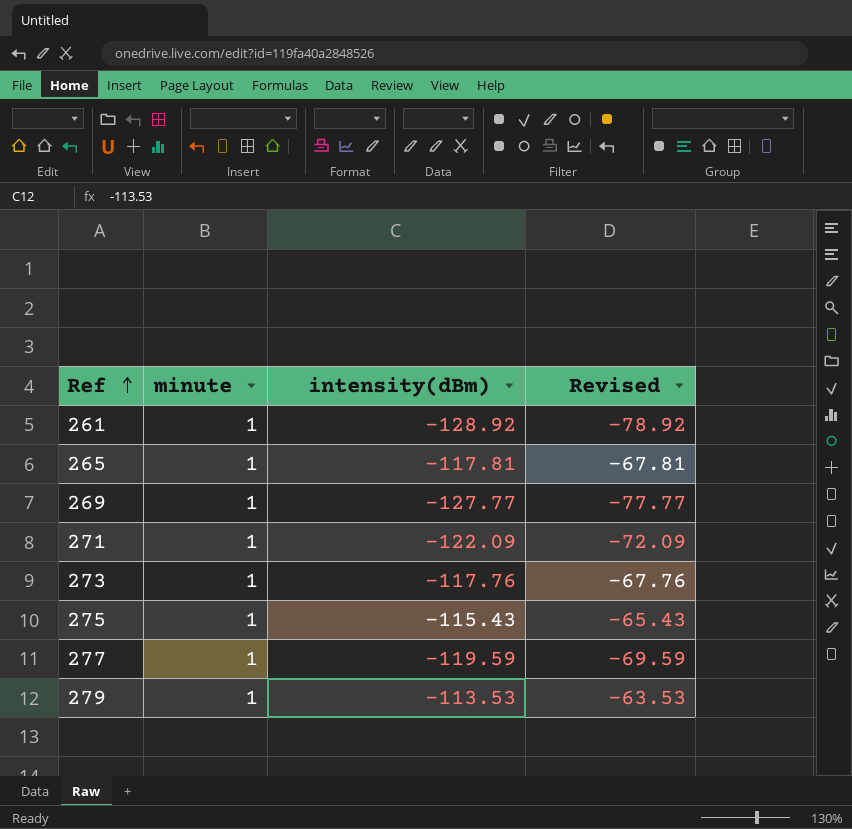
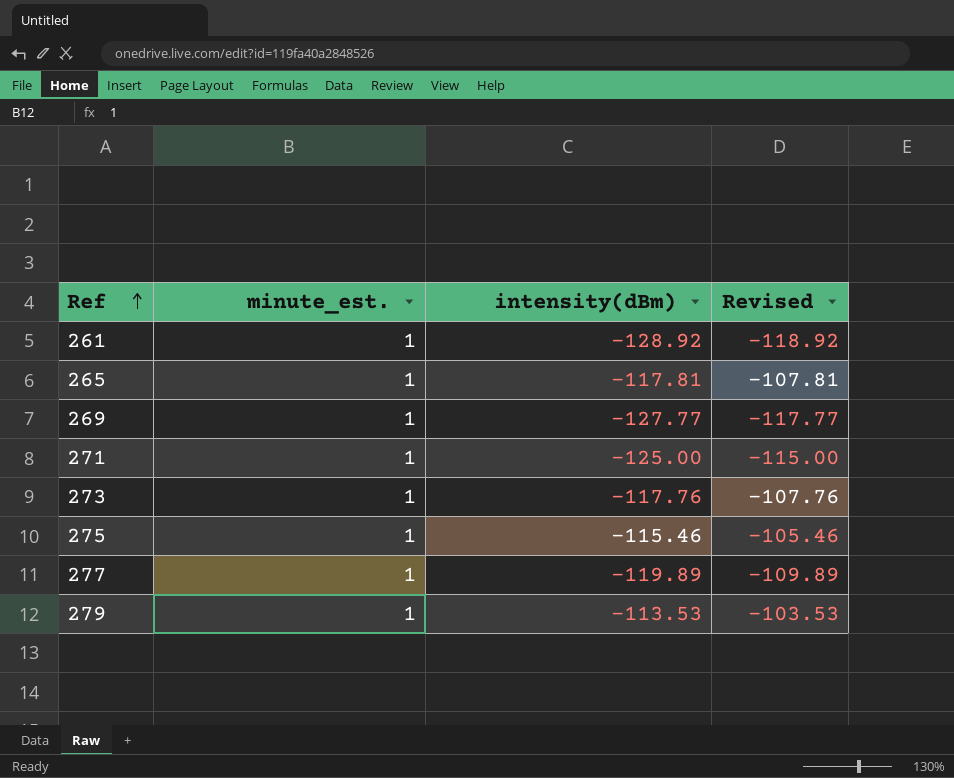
column name: minute -> minute_est.
column Revised | formula: [intensity(dBm)] + 50 -> [intensity(dBm)] + 10
271 | intensity(dBm): -122.09 -> -125.00
275 | intensity(dBm): -115.43 -> -115.46
277 | intensity(dBm): -119.59 -> -119.89

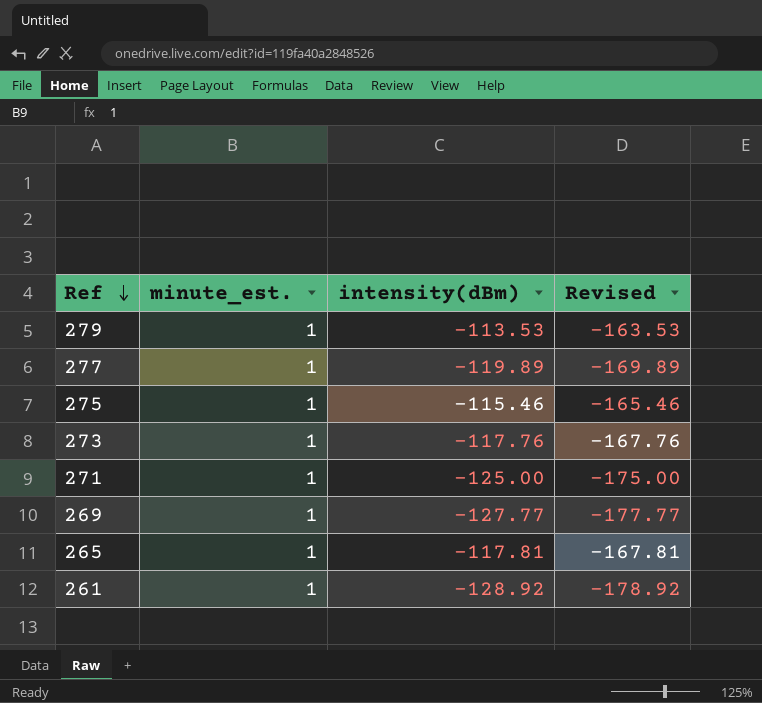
row order: Ref ascending -> Ref descending
column Revised | formula: [intensity(dBm)] + 10 -> [intensity(dBm)] - 50

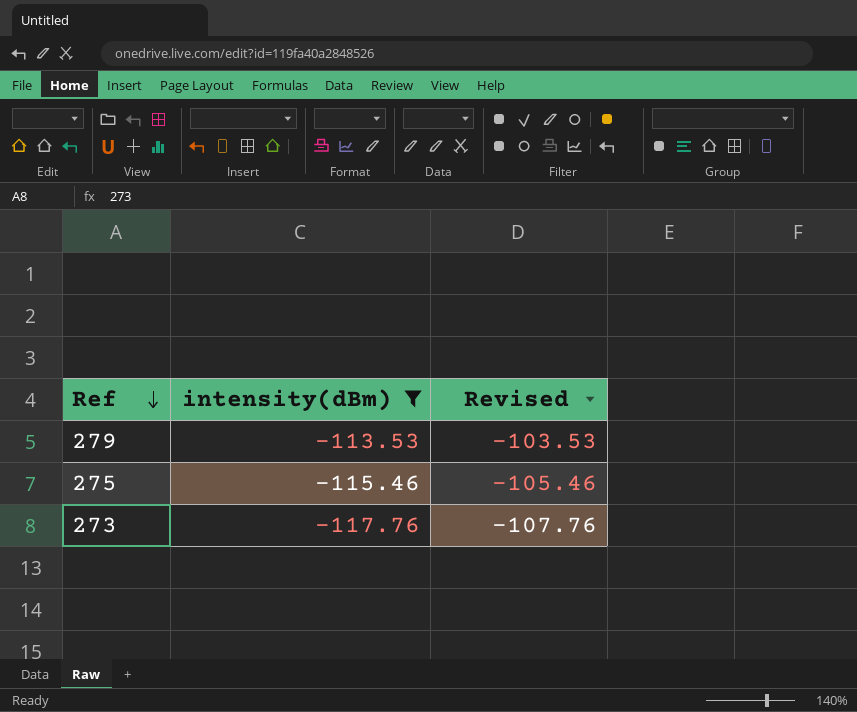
filter: none -> intensity(dBm) >= -117.76
column minute_est. | position: 2 -> none
column Revised | formula: [intensity(dBm)] - 50 -> [intensity(dBm)] + 10

